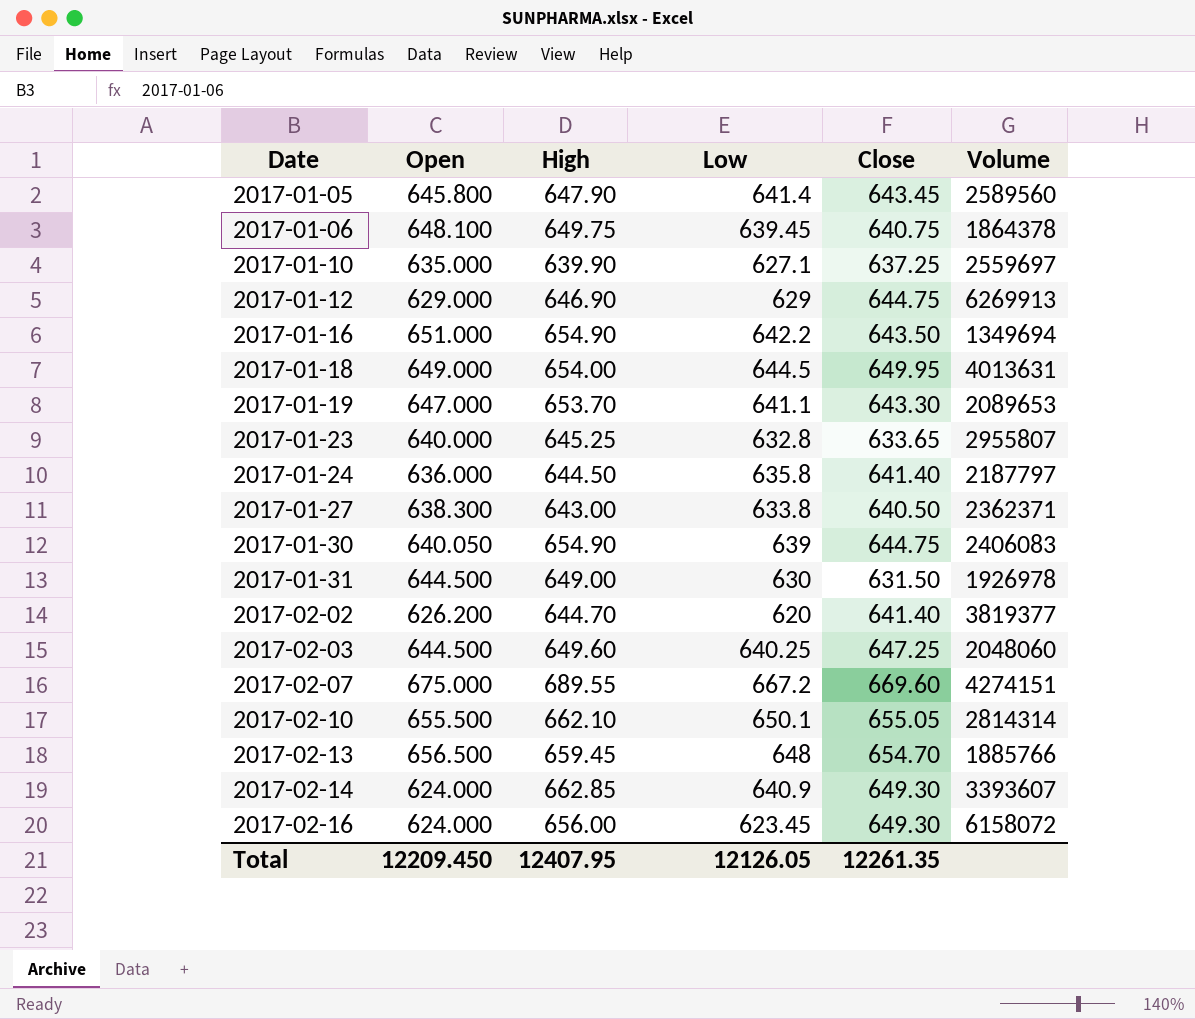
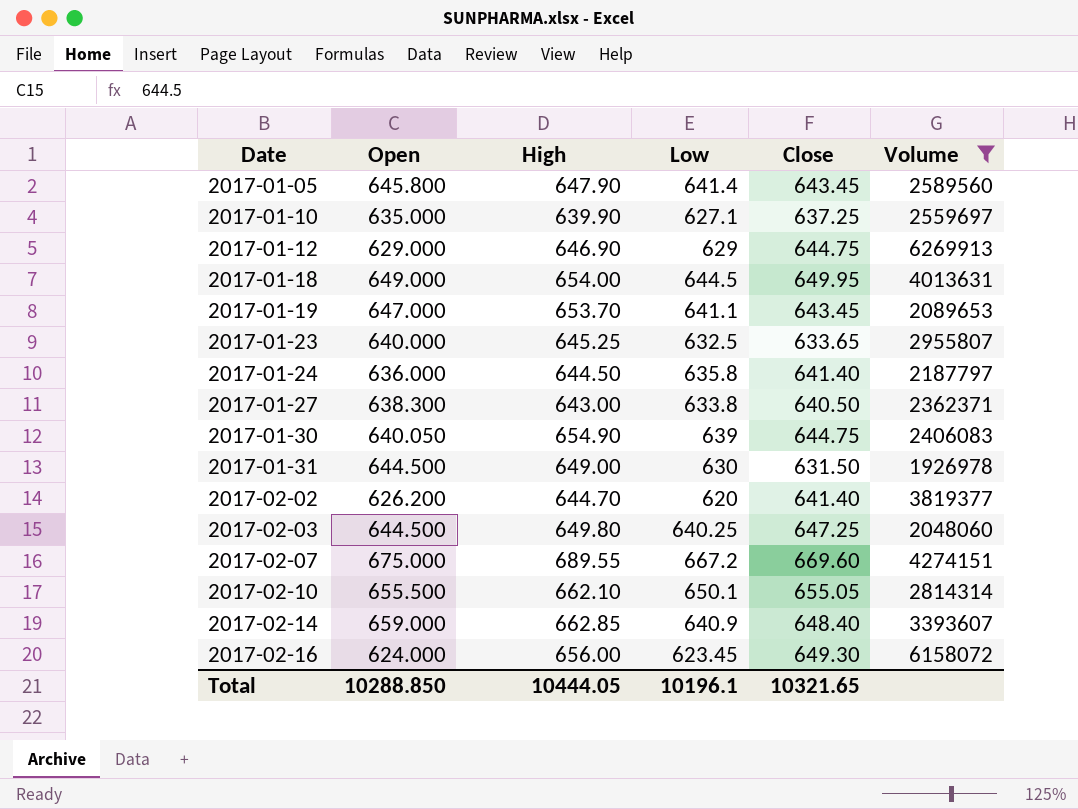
filter: none -> Volume >= 1926978
2017-01-19 | Close: 643.30 -> 643.45
2017-01-23 | Low: 632.8 -> 632.5
2017-02-03 | High: 649.60 -> 649.80
2017-02-14 | Open: 624.000 -> 659.000
2017-02-14 | Close: 649.30 -> 648.40
Total | Open: 12209.450 -> 10288.850
Total | High: 12407.95 -> 10444.05
Total | Low: 12126.05 -> 10196.1
Total | Close: 12261.35 -> 10321.65

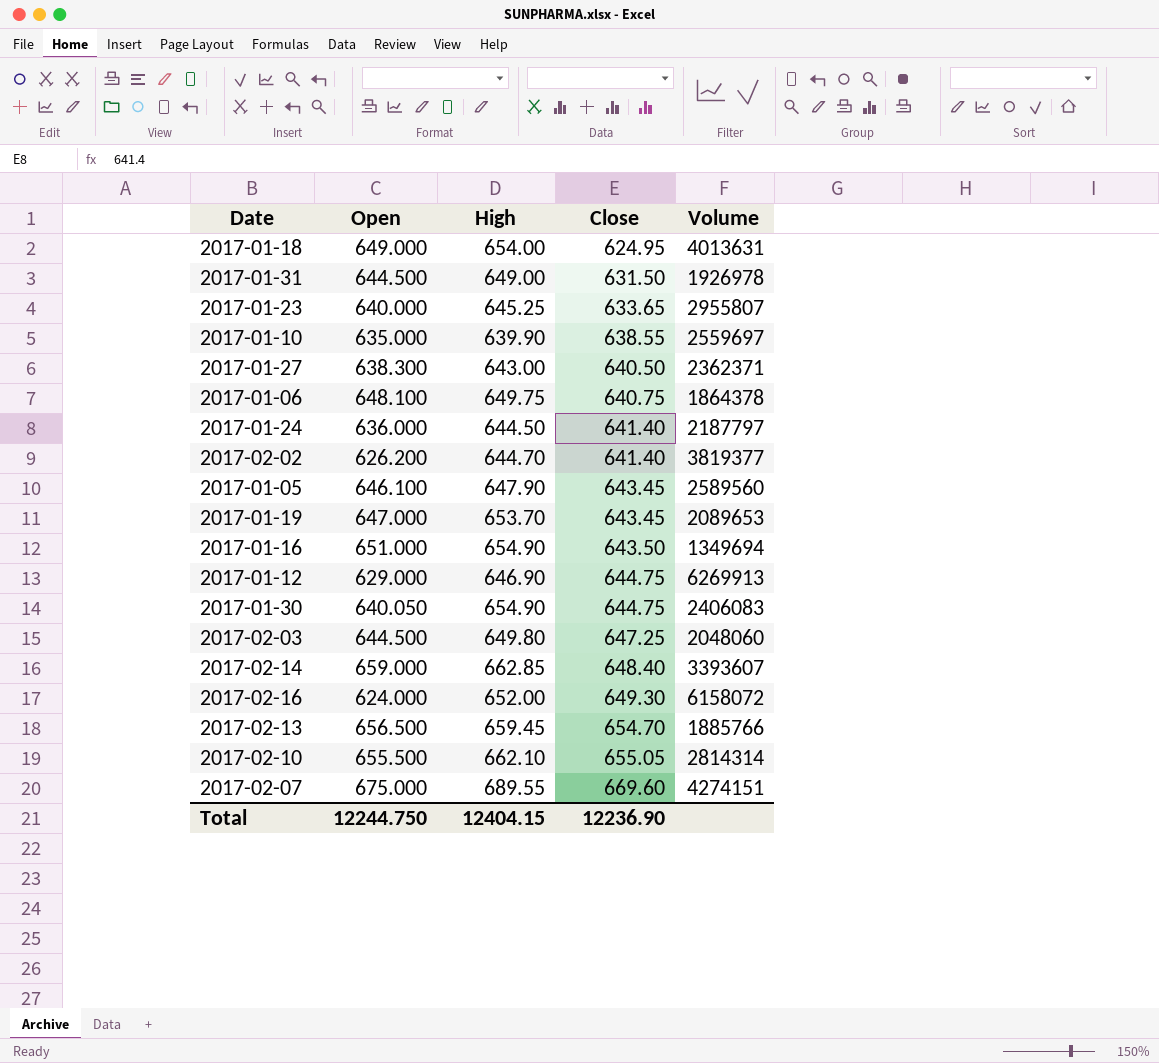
filter: Volume >= 1926978 -> none
row order: Date ascending -> Close ascending
column Low | position: 4 -> none
2017-01-18 | Close: 649.95 -> 624.95
2017-01-10 | Close: 637.25 -> 638.55
2017-01-05 | Open: 645.800 -> 646.100
2017-02-16 | High: 656.00 -> 652.00
Total | Open: 10288.850 -> 12244.750
Total | High: 10444.05 -> 12404.15
Total | Close: 10321.65 -> 12236.90

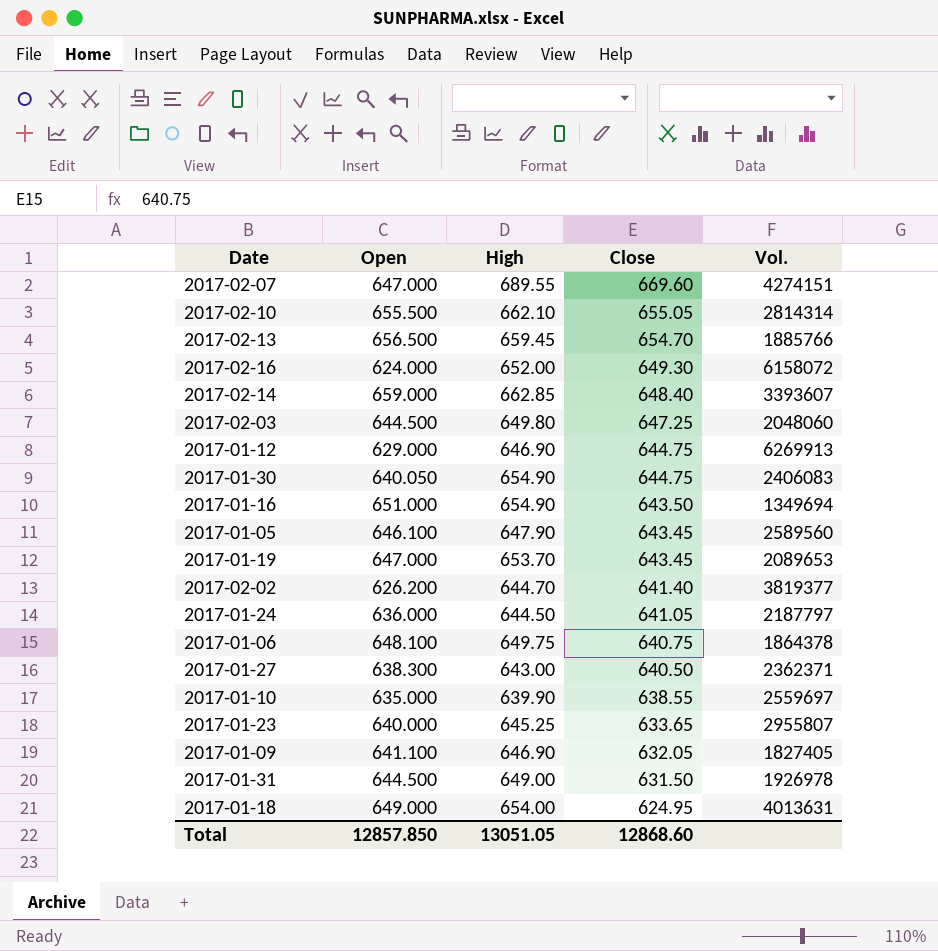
row order: Close ascending -> Close descending
column name: Volume -> Vol.
2017-02-07 | Open: 675.000 -> 647.000
2017-01-24 | Close: 641.40 -> 641.05
row 2017-01-09: none -> 641.100 | 646.90 | 632.05 | 1827405
Total | Open: 12244.750 -> 12857.850
Total | High: 12404.15 -> 13051.05
Total | Close: 12236.90 -> 12868.60

